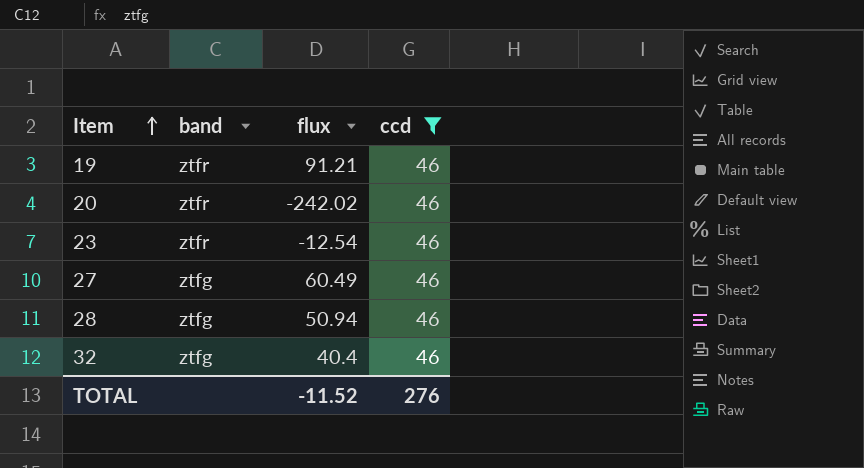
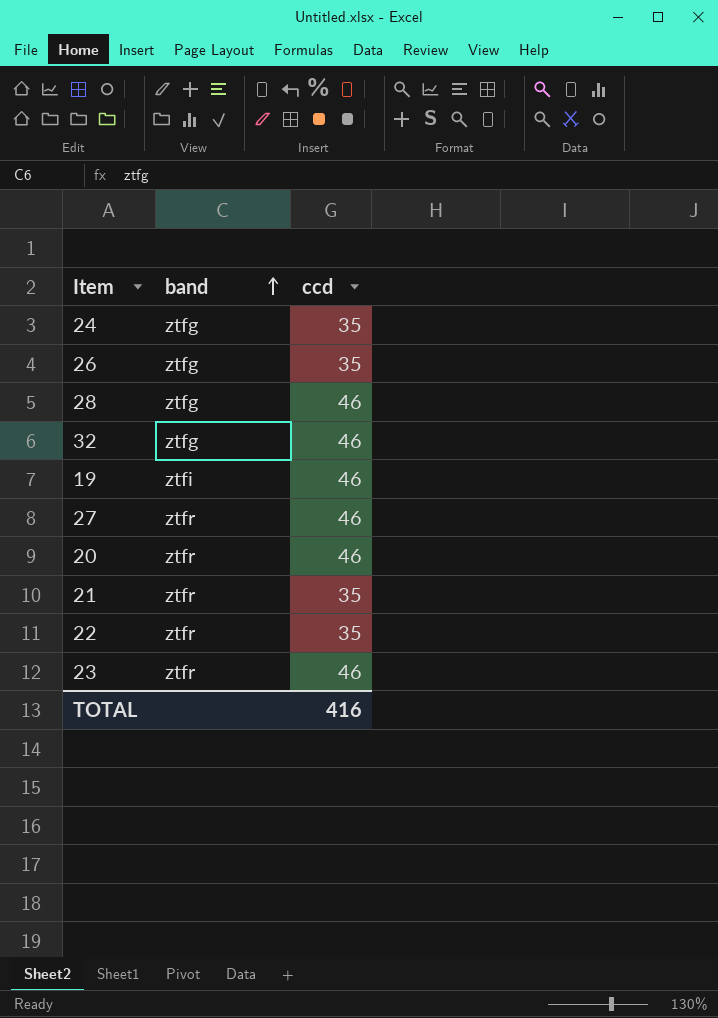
filter: ccd = 46 -> none
row order: Item ascending -> band ascending
column flux | position: 3 -> none
19 | band: ztfr -> ztfi
27 | band: ztfg -> ztfr
TOTAL | ccd: 276 -> 416

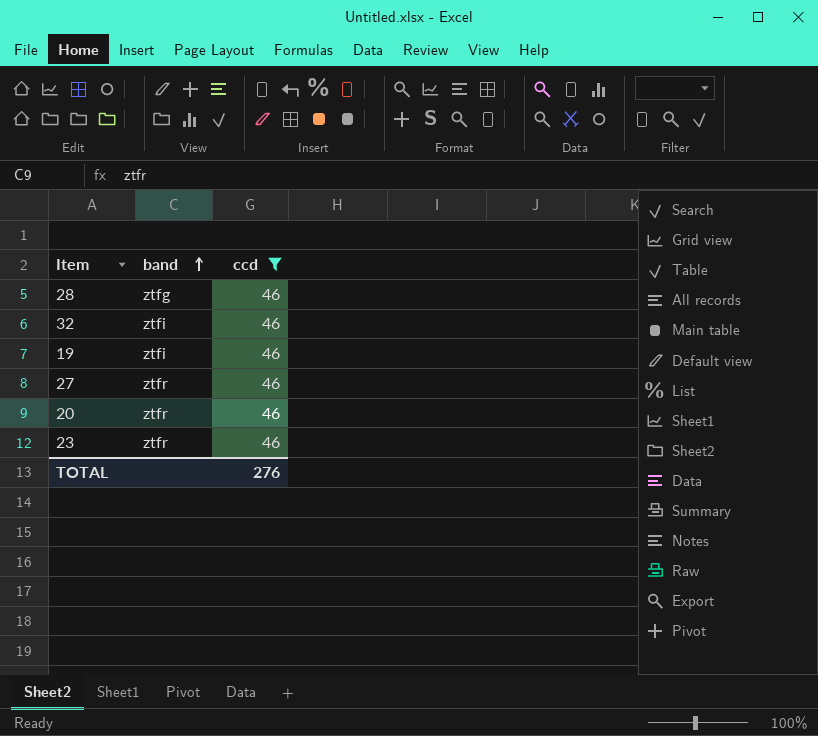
filter: none -> ccd = 46
32 | band: ztfg -> ztfi
TOTAL | ccd: 416 -> 276

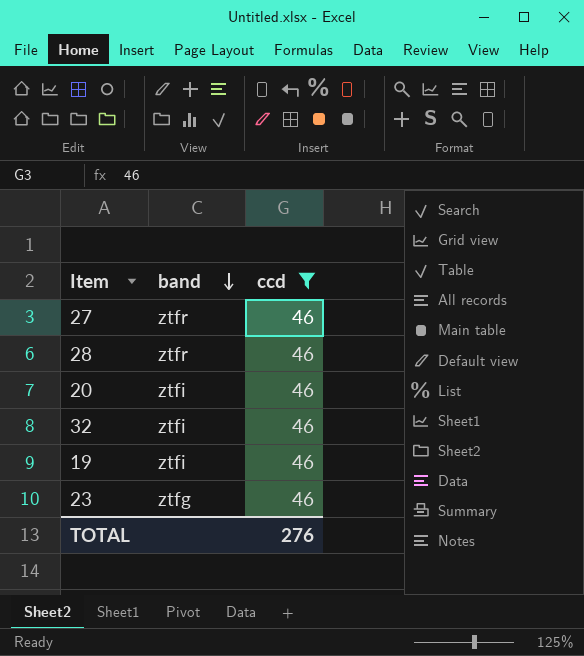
row order: band ascending -> band descending
28 | band: ztfg -> ztfr
20 | band: ztfr -> ztfi
23 | band: ztfr -> ztfg

